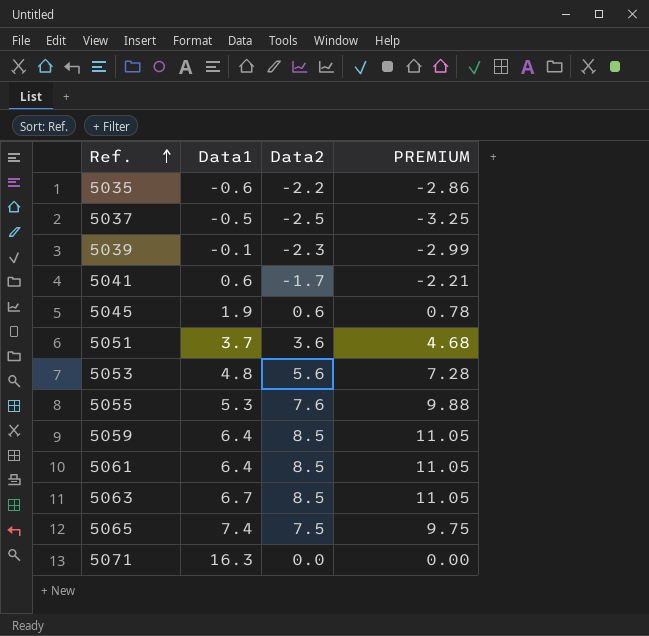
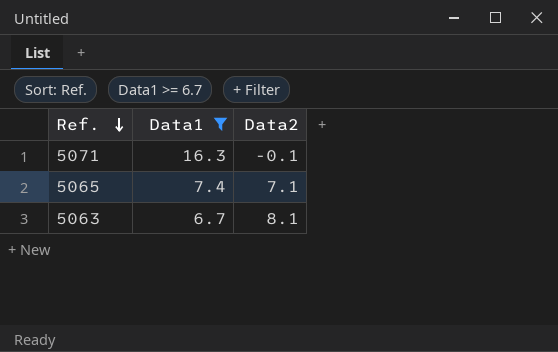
filter: none -> Data1 >= 6.7
row order: Ref. ascending -> Ref. descending
column PREMIUM | formula: [Data2] * 1.3 -> none
5071 | Data2: 0.0 -> -0.1
5065 | Data2: 7.5 -> 7.1
5063 | Data2: 8.5 -> 8.1

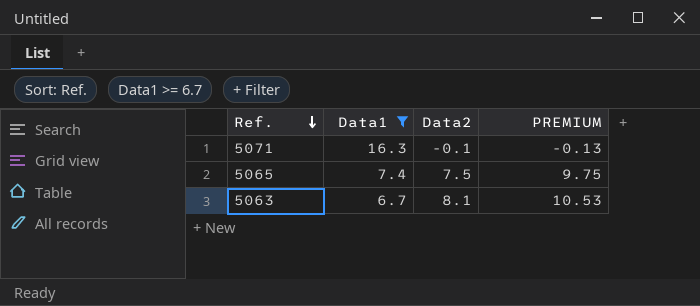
column PREMIUM | formula: none -> [Data2] * 1.3
5065 | Data2: 7.1 -> 7.5

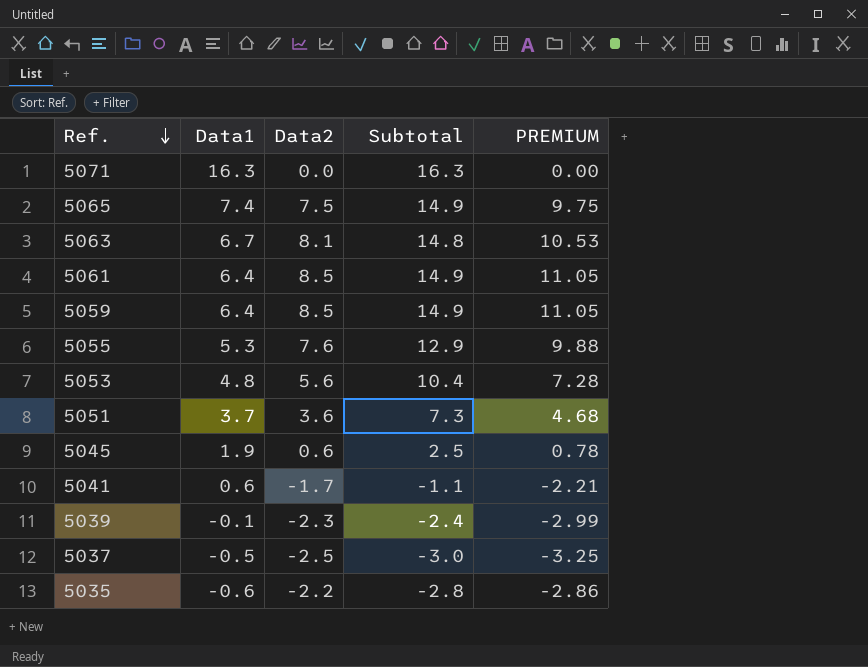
filter: Data1 >= 6.7 -> none
column Subtotal | formula: none -> [Data1] + [Data2]
5071 | Data2: -0.1 -> 0.0
5071 | PREMIUM: -0.13 -> 0.00

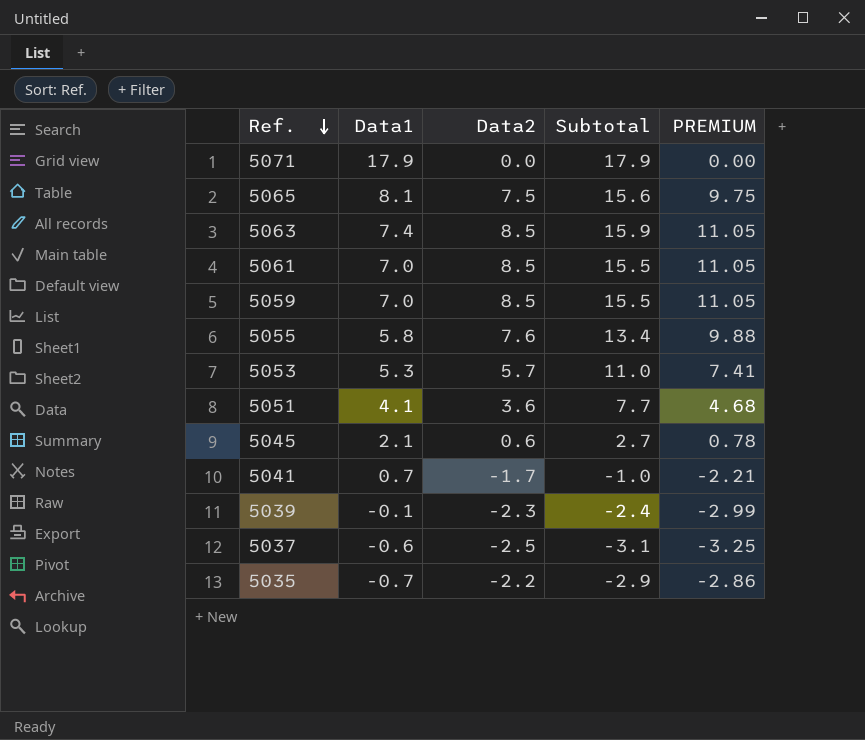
5071 | Data1: 16.3 -> 17.9
5071 | Subtotal: 16.3 -> 17.9
5065 | Data1: 7.4 -> 8.1
5065 | Subtotal: 14.9 -> 15.6
5063 | Data1: 6.7 -> 7.4
5063 | Data2: 8.1 -> 8.5
5063 | Subtotal: 14.8 -> 15.9
5063 | PREMIUM: 10.53 -> 11.05
5061 | Data1: 6.4 -> 7.0
5061 | Subtotal: 14.9 -> 15.5
5059 | Data1: 6.4 -> 7.0
5059 | Subtotal: 14.9 -> 15.5
5055 | Data1: 5.3 -> 5.8
5055 | Subtotal: 12.9 -> 13.4
5053 | Data1: 4.8 -> 5.3
5053 | Data2: 5.6 -> 5.7
5053 | Subtotal: 10.4 -> 11.0
5053 | PREMIUM: 7.28 -> 7.41
5051 | Data1: 3.7 -> 4.1
5051 | Subtotal: 7.3 -> 7.7
5045 | Data1: 1.9 -> 2.1
5045 | Subtotal: 2.5 -> 2.7
5041 | Data1: 0.6 -> 0.7
5041 | Subtotal: -1.1 -> -1.0
5037 | Data1: -0.5 -> -0.6
5037 | Subtotal: -3.0 -> -3.1
5035 | Data1: -0.6 -> -0.7
5035 | Subtotal: -2.8 -> -2.9

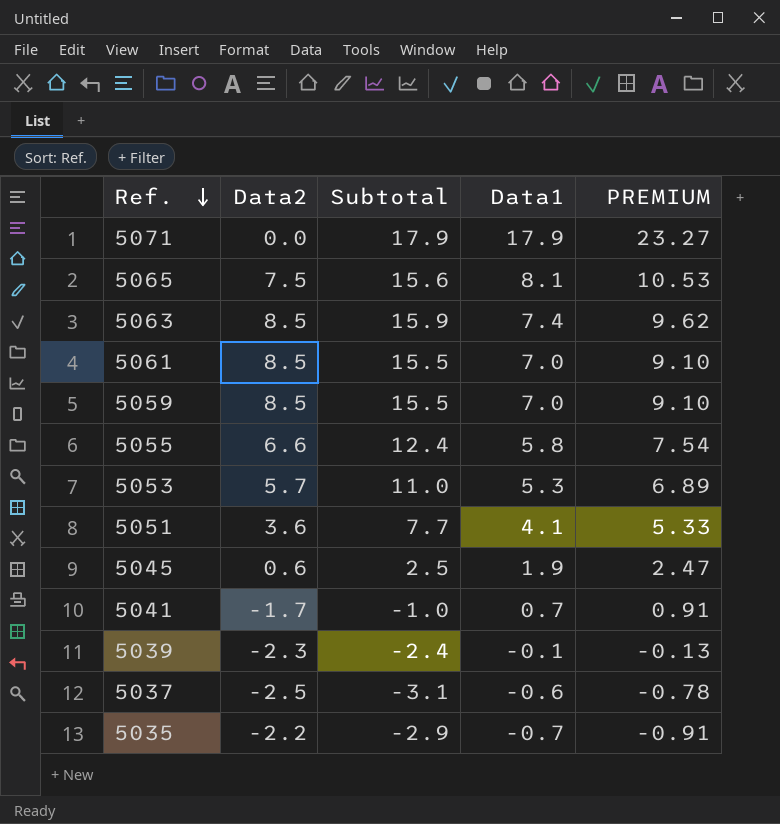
column Data1 | position: 2 -> 4
column PREMIUM | formula: [Data2] * 1.3 -> [Data1] * 1.3
5055 | Data2: 7.6 -> 6.6
5055 | Subtotal: 13.4 -> 12.4
5045 | Subtotal: 2.7 -> 2.5
5045 | Data1: 2.1 -> 1.9

